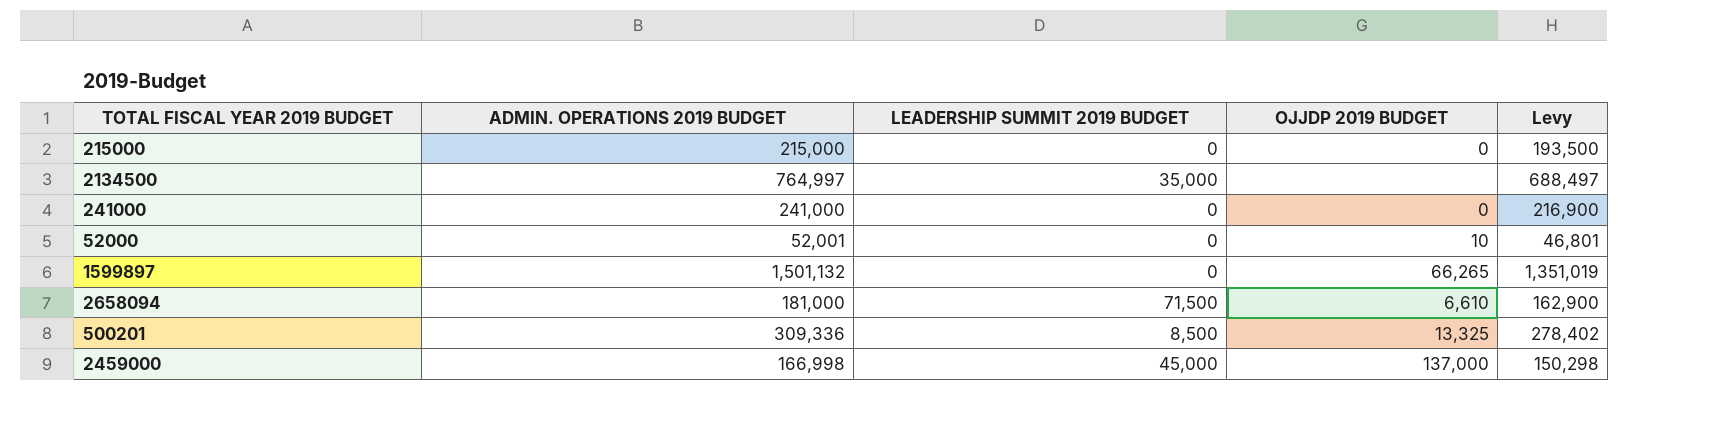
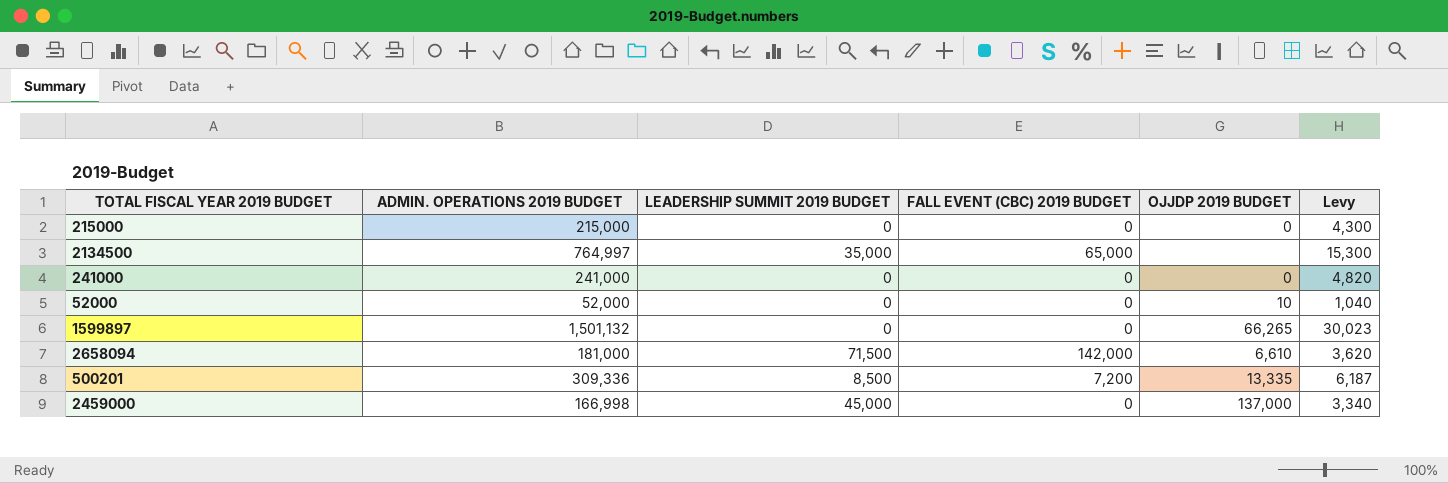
column FALL EVENT (CBC) 2019 BUDGET | position: none -> 4
column Levy | formula: [ADMIN. OPERATIONS 2019 BUDGET] * 0.9 -> [ADMIN. OPERATIONS 2019 BUDGET] * 0.02
52000 | ADMIN. OPERATIONS 2019 BUDGET: 52,001 -> 52,000
500201 | OJJDP 2019 BUDGET: 13,325 -> 13,335

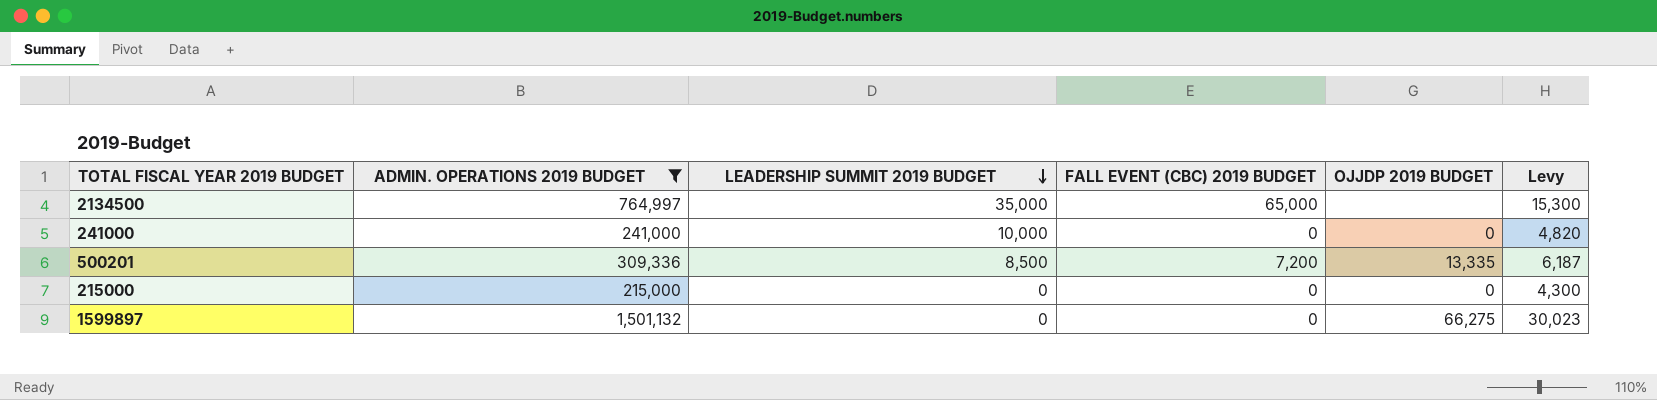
filter: none -> ADMIN. OPERATIONS 2019 BUDGET >= 215,000
row order: none -> LEADERSHIP SUMMIT 2019 BUDGET descending
241000 | LEADERSHIP SUMMIT 2019 BUDGET: 0 -> 10,000
1599897 | OJJDP 2019 BUDGET: 66,265 -> 66,275

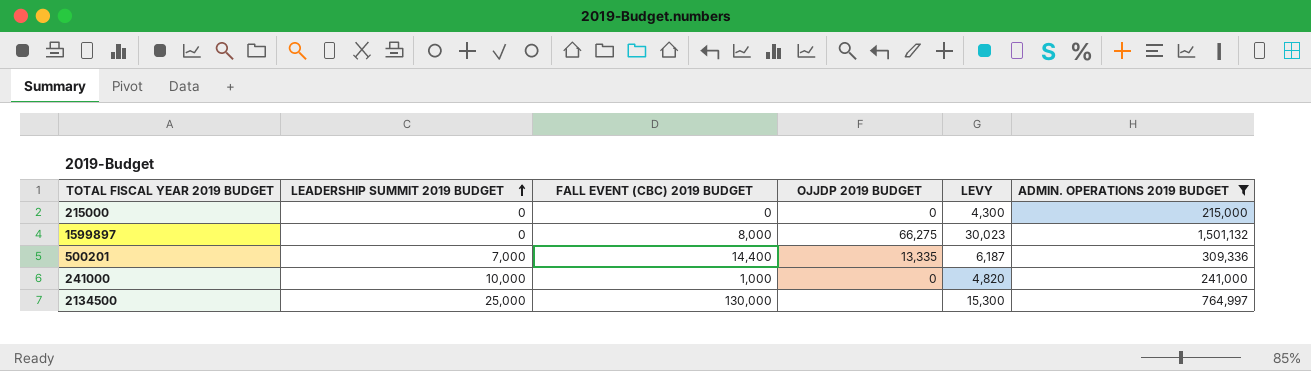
row order: LEADERSHIP SUMMIT 2019 BUDGET descending -> LEADERSHIP SUMMIT 2019 BUDGET ascending
column name: Levy -> LEVY
column ADMIN. OPERATIONS 2019 BUDGET | position: 2 -> 6
1599897 | FALL EVENT (CBC) 2019 BUDGET: 0 -> 8,000
500201 | LEADERSHIP SUMMIT 2019 BUDGET: 8,500 -> 7,000
500201 | FALL EVENT (CBC) 2019 BUDGET: 7,200 -> 14,400
241000 | FALL EVENT (CBC) 2019 BUDGET: 0 -> 1,000
2134500 | LEADERSHIP SUMMIT 2019 BUDGET: 35,000 -> 25,000
2134500 | FALL EVENT (CBC) 2019 BUDGET: 65,000 -> 130,000

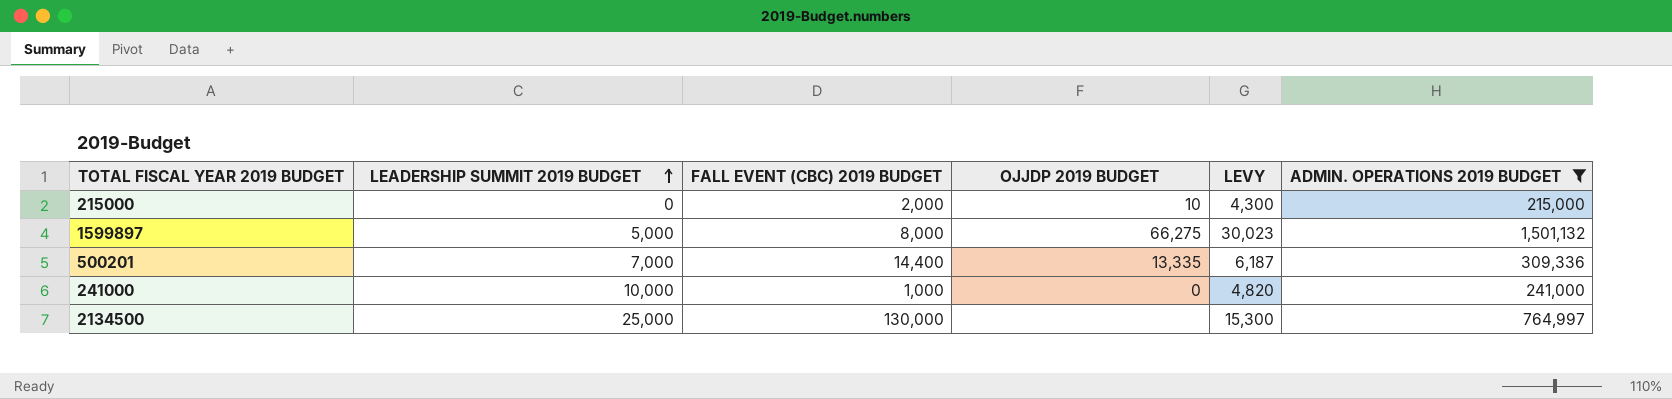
215000 | FALL EVENT (CBC) 2019 BUDGET: 0 -> 2,000
215000 | OJJDP 2019 BUDGET: 0 -> 10
1599897 | LEADERSHIP SUMMIT 2019 BUDGET: 0 -> 5,000

